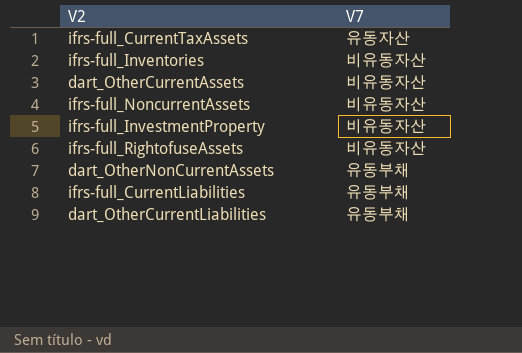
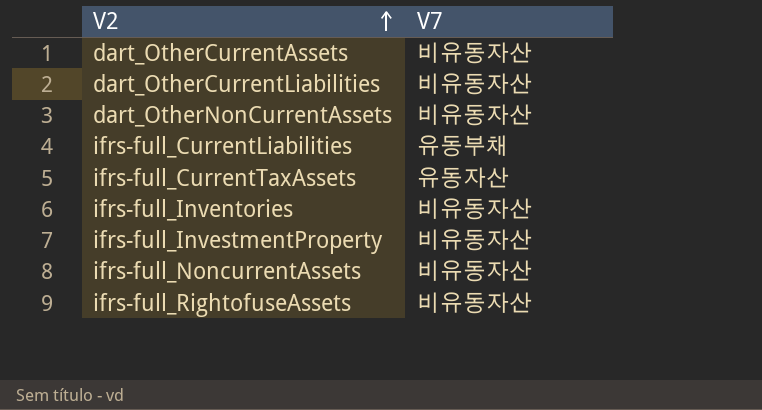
row order: none -> V2 ascending
dart_OtherCurrentLiabilities | V7: 유동부채 -> 비유동자산
dart_OtherNonCurrentAssets | V7: 유동부채 -> 비유동자산

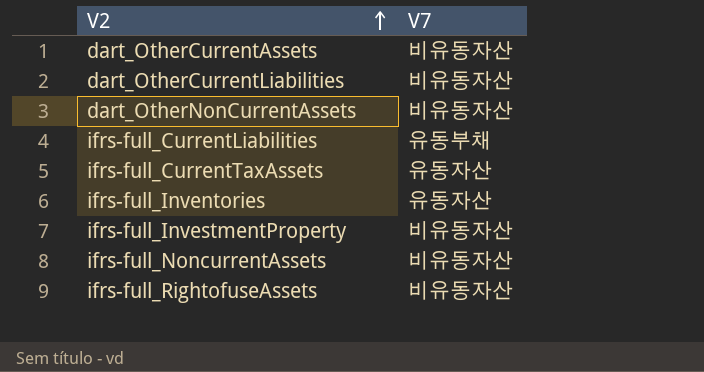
ifrs-full_Inventories | V7: 비유동자산 -> 유동자산

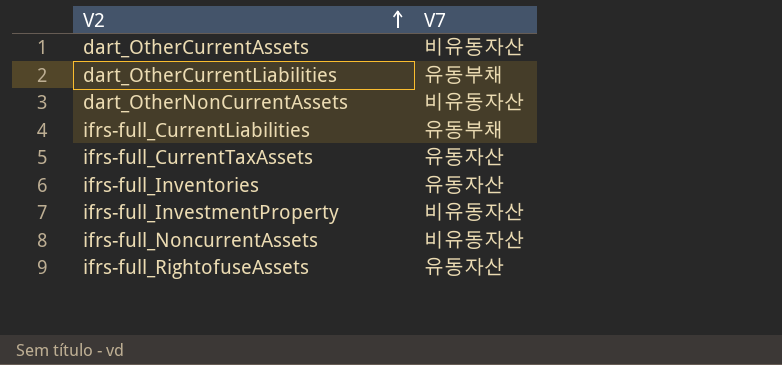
dart_OtherCurrentLiabilities | V7: 비유동자산 -> 유동부채
ifrs-full_RightofuseAssets | V7: 비유동자산 -> 유동자산

